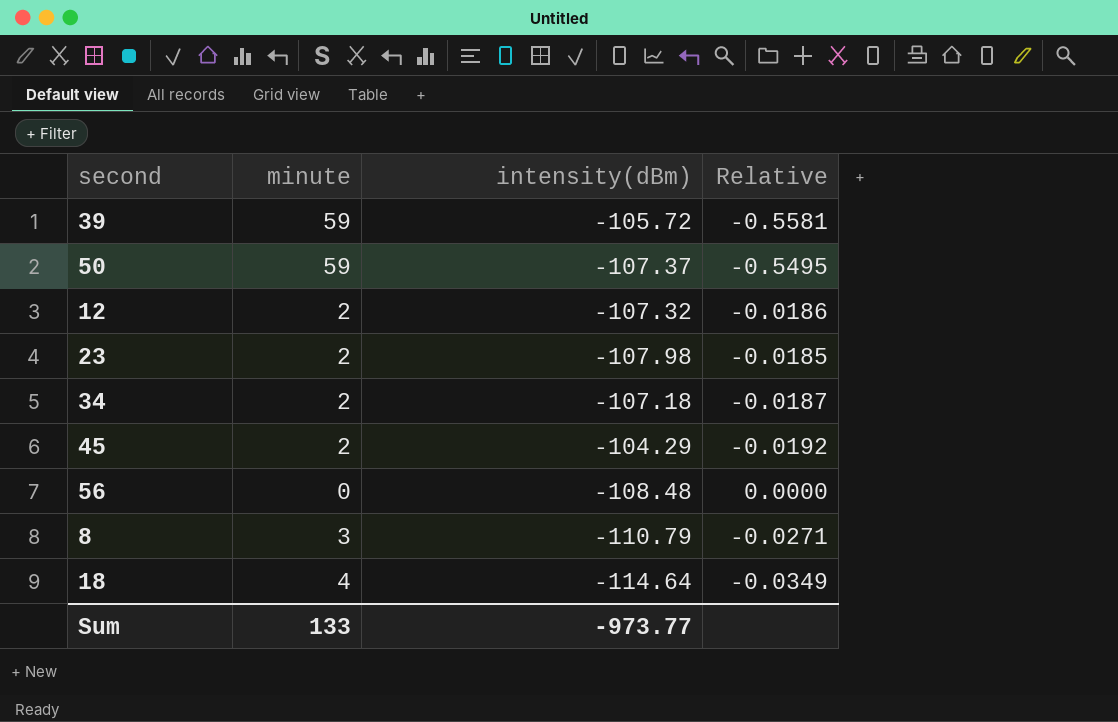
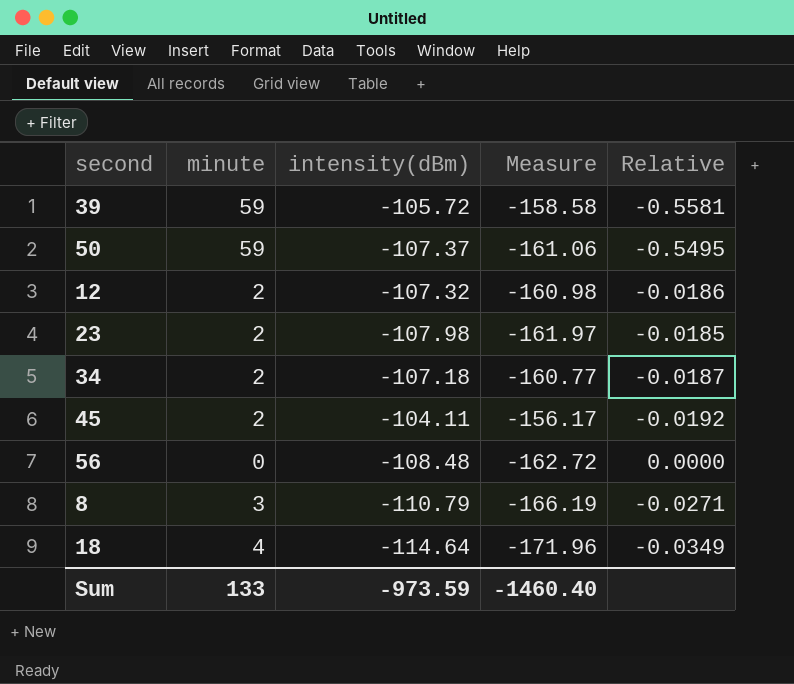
column Measure | formula: none -> [intensity(dBm)] * 1.5
45 | intensity(dBm): -104.29 -> -104.11
Sum | intensity(dBm): -973.77 -> -973.59

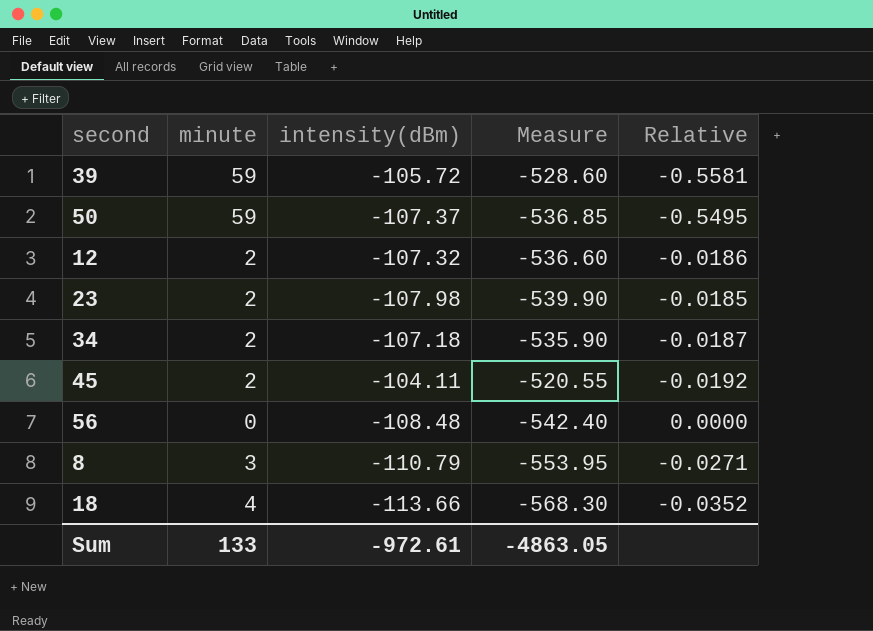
column Measure | formula: [intensity(dBm)] * 1.5 -> [intensity(dBm)] * 5
18 | intensity(dBm): -114.64 -> -113.66
18 | Relative: -0.0349 -> -0.0352
Sum | intensity(dBm): -973.59 -> -972.61
Sum | Measure: -1460.40 -> -4863.05

